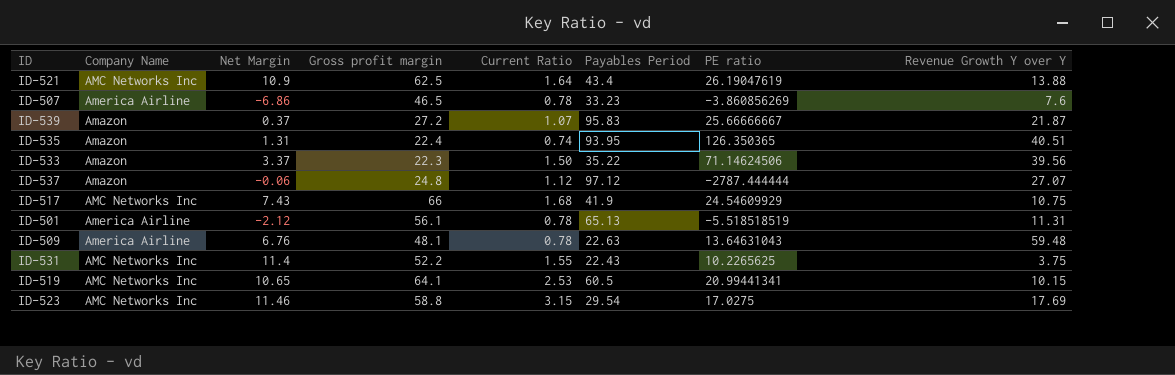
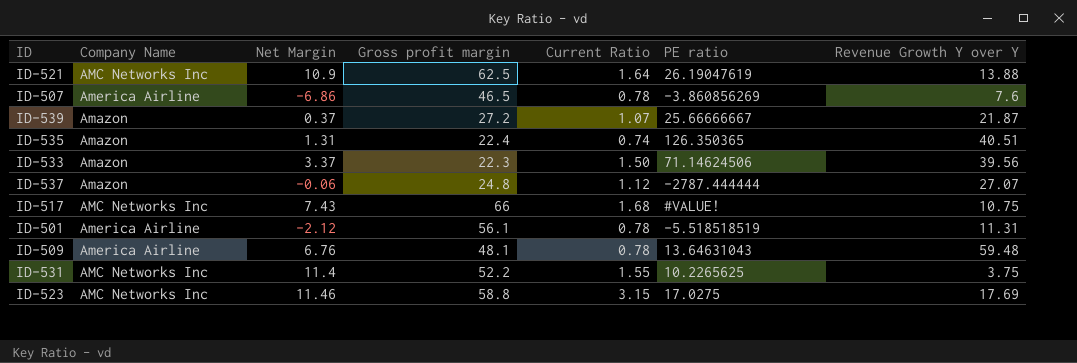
column Payables Period | position: 6 -> none
row ID-519: AMC Networks Inc | 10.65 | 64.1 | 2.53 | 60.5 | 20.99441341 | 10.15 -> none
ID-517 | PE ratio: 24.54609929 -> #VALUE!

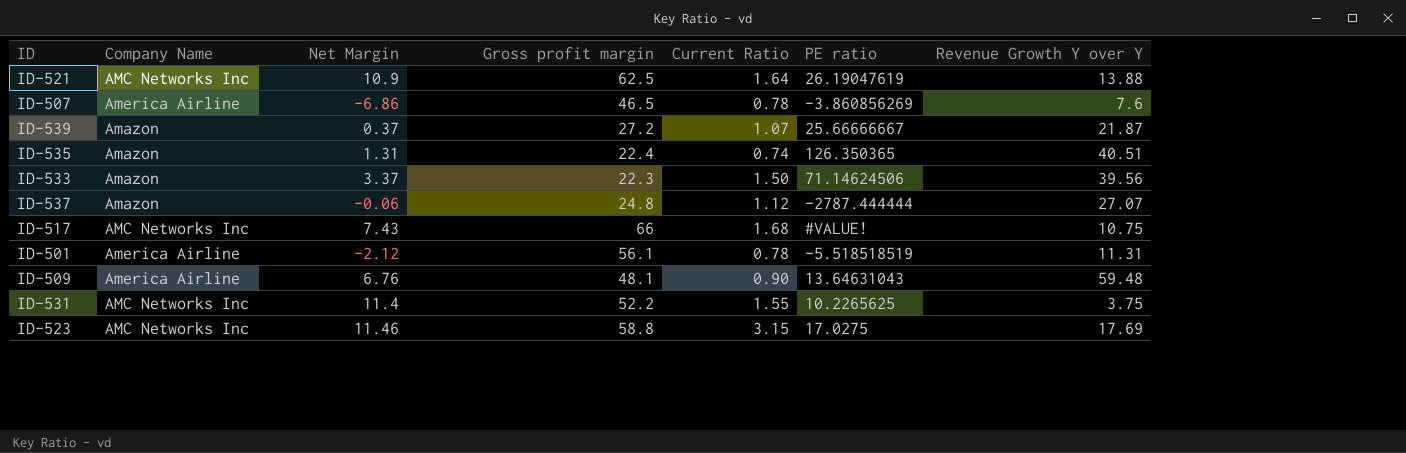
ID-509 | Current Ratio: 0.78 -> 0.90

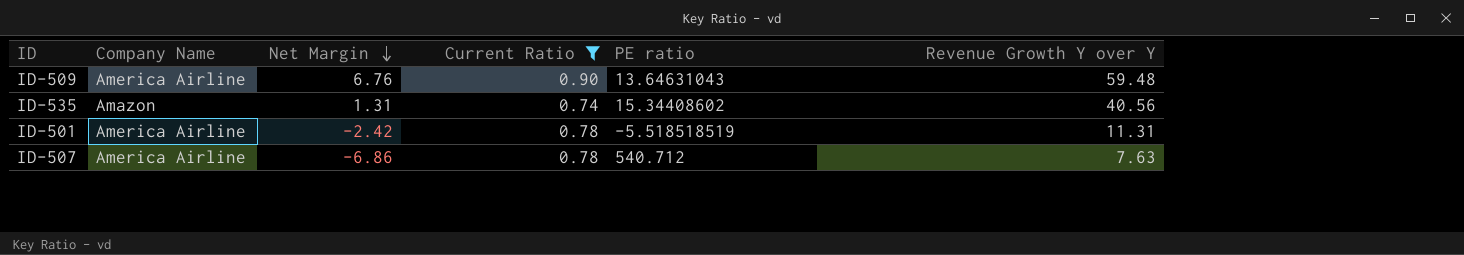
filter: none -> Current Ratio <= 0.90
row order: none -> Net Margin descending
column Gross profit margin | position: 4 -> none
ID-535 | PE ratio: 126.350365 -> 15.34408602
ID-535 | Revenue Growth Y over Y: 40.51 -> 40.56
ID-501 | Net Margin: -2.12 -> -2.42
ID-507 | PE ratio: -3.860856269 -> 540.712
ID-507 | Revenue Growth Y over Y: 7.6 -> 7.63

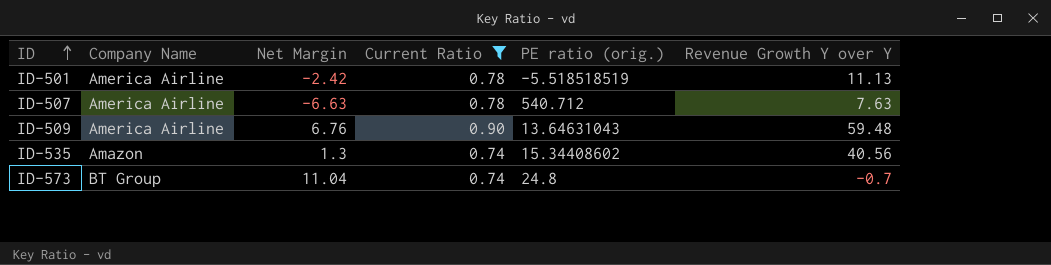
row order: Net Margin descending -> ID ascending
column name: PE ratio -> PE ratio (orig.)
ID-501 | Revenue Growth Y over Y: 11.31 -> 11.13
ID-507 | Net Margin: -6.86 -> -6.63
ID-535 | Net Margin: 1.31 -> 1.3
row ID-573: none -> BT Group | 11.04 | 0.74 | 24.8 | -0.7

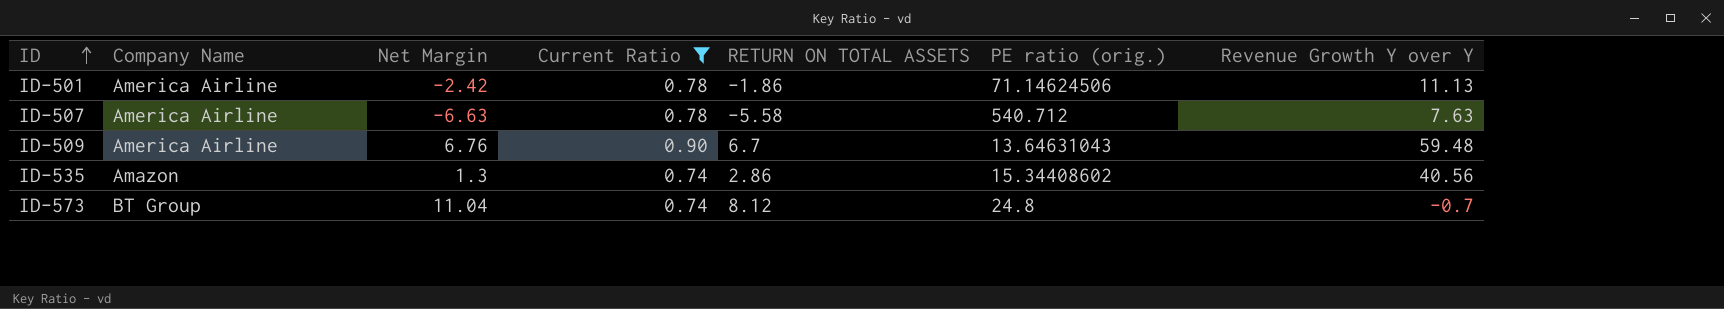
column RETURN ON TOTAL ASSETS | position: none -> 5
ID-501 | PE ratio (orig.): -5.518518519 -> 71.14624506

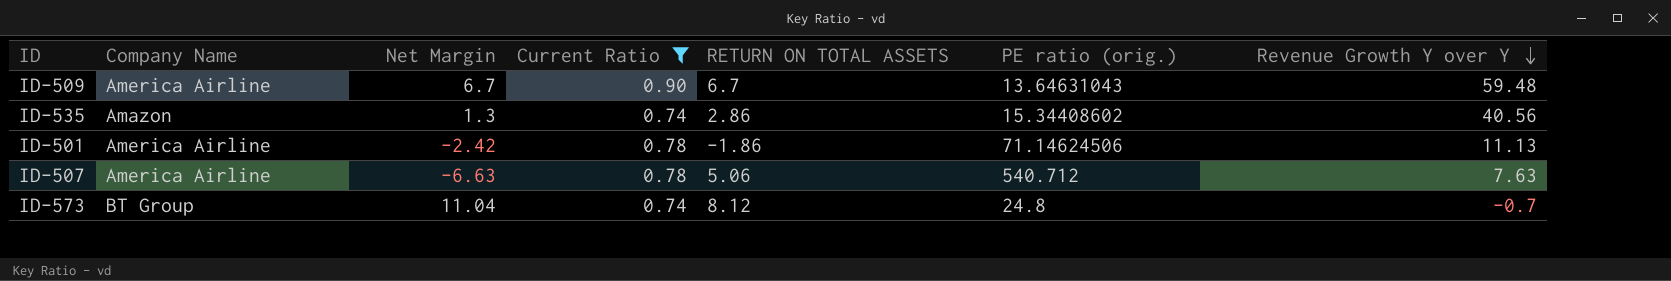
row order: ID ascending -> Revenue Growth Y over Y descending
ID-509 | Net Margin: 6.76 -> 6.7
ID-507 | RETURN ON TOTAL ASSETS: -5.58 -> 5.06

